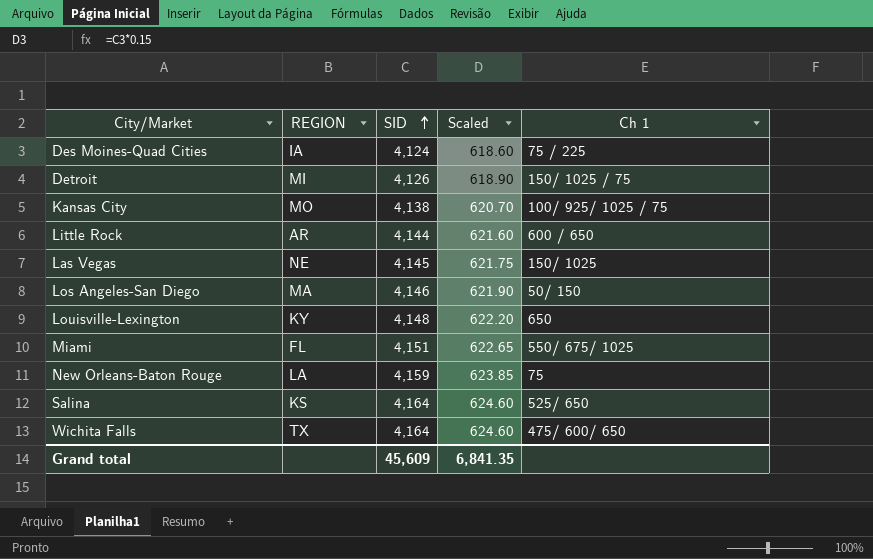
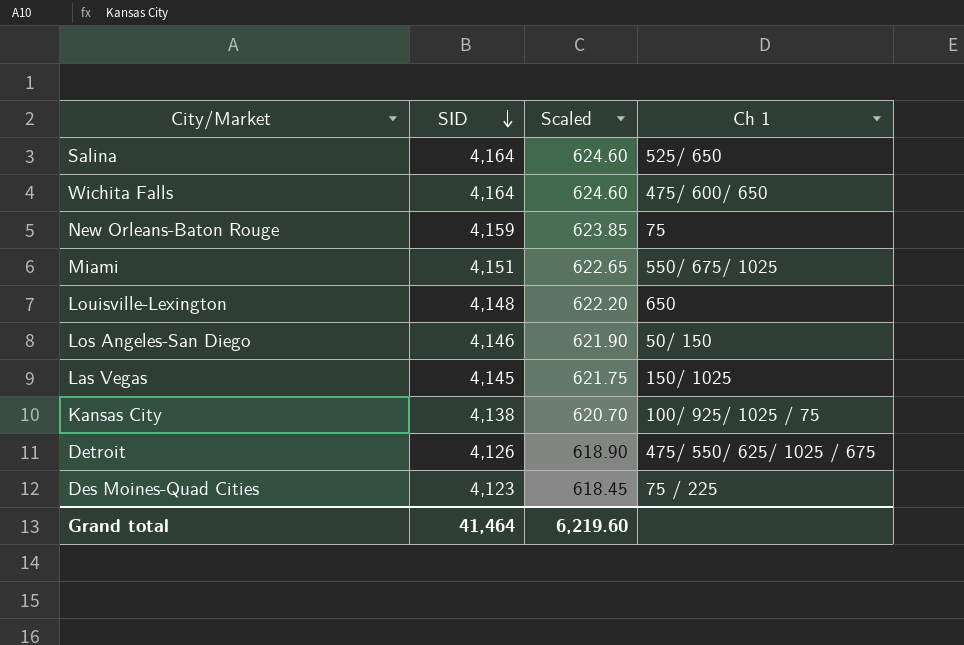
row order: SID ascending -> SID descending
column REGION | position: 2 -> none
row Little Rock: AR | 4,144 | 621.60 | 600 / 650 -> none
Detroit | Ch 1: 150/ 1025 / 75 -> 475/ 550/ 625/ 1025 / 675
Des Moines-Quad Cities | SID: 4,124 -> 4,123
Des Moines-Quad Cities | Scaled: 618.60 -> 618.45
Grand total | SID: 45,609 -> 41,464
Grand total | Scaled: 6,841.35 -> 6,219.60

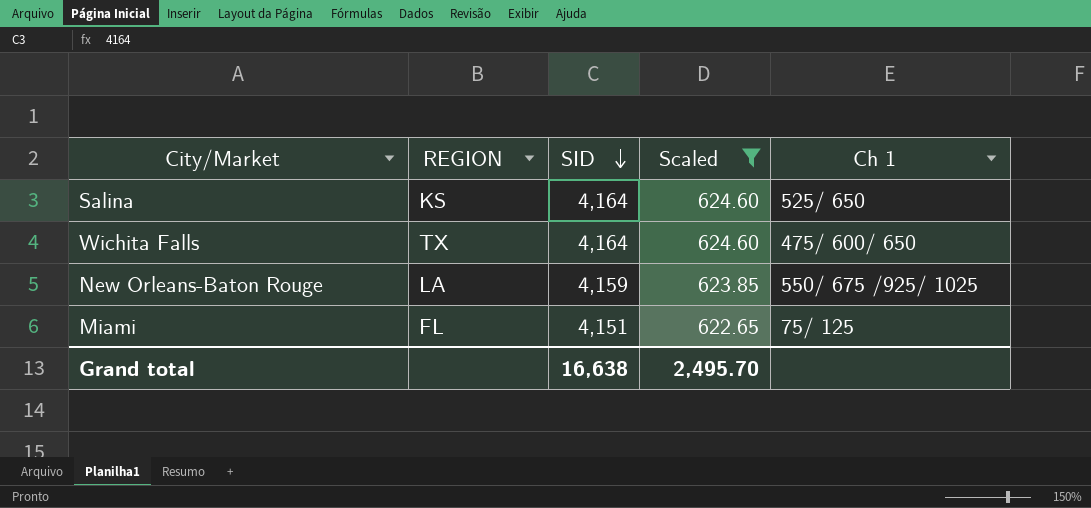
filter: none -> Scaled >= 622.65
column REGION | position: none -> 2
New Orleans-Baton Rouge | Ch 1: 75 -> 550/ 675 /925/ 1025
Miami | Ch 1: 550/ 675/ 1025 -> 75/ 125
Grand total | SID: 41,464 -> 16,638
Grand total | Scaled: 6,219.60 -> 2,495.70

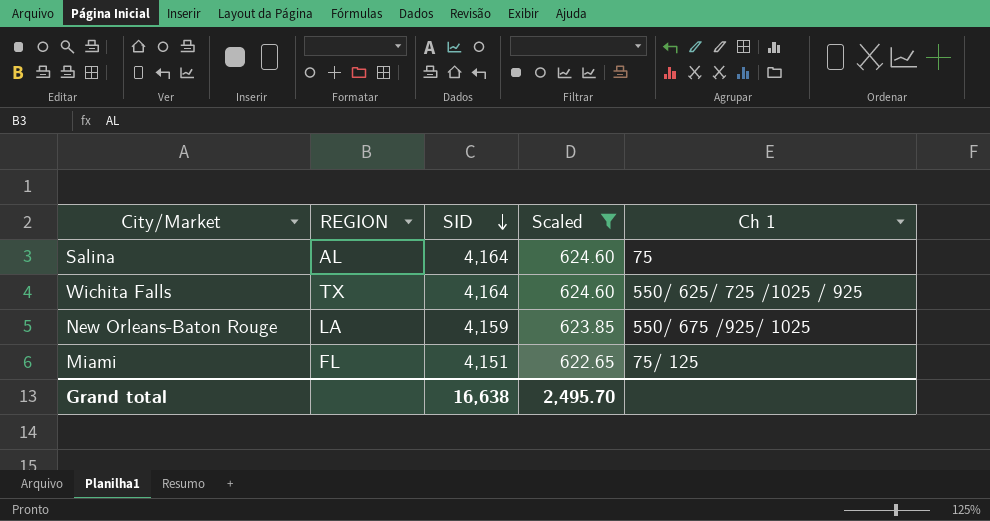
Salina | REGION: KS -> AL
Salina | Ch 1: 525/ 650 -> 75
Wichita Falls | Ch 1: 475/ 600/ 650 -> 550/ 625/ 725 /1025 / 925

